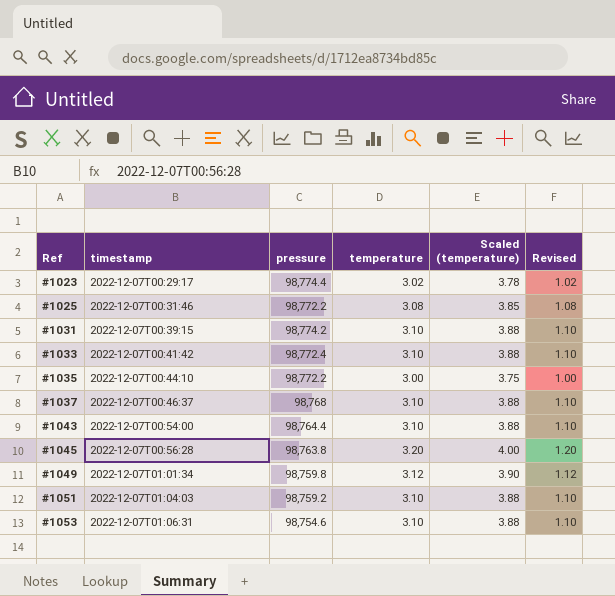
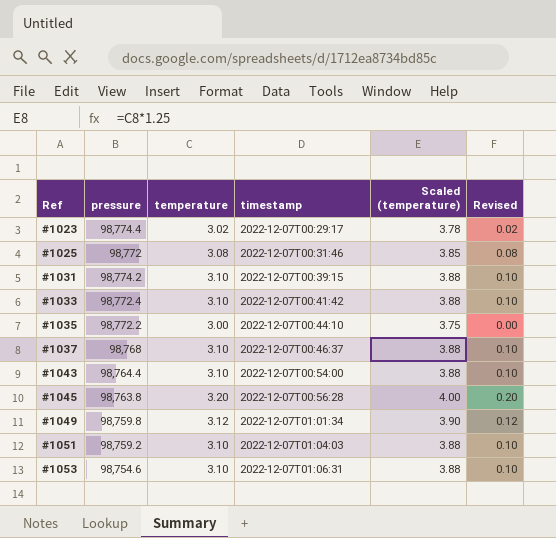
column timestamp | position: 2 -> 4
column Revised | formula: [temperature] - 2 -> [temperature] - 3
#1025 | pressure: 98,772.2 -> 98,772

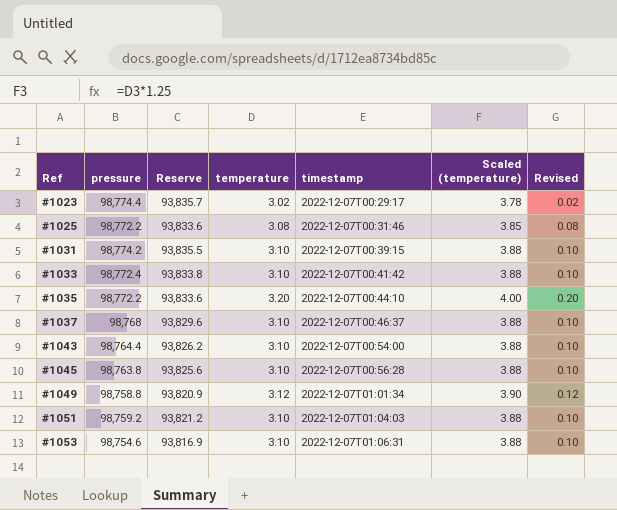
column Reserve | formula: none -> [pressure] * 0.95
#1025 | pressure: 98,772 -> 98,772.2
#1035 | temperature: 3.00 -> 3.20
#1035 | Scaled (temperature): 3.75 -> 4.00
#1035 | Revised: 0.00 -> 0.20
#1045 | temperature: 3.20 -> 3.10
#1045 | Scaled (temperature): 4.00 -> 3.88
#1045 | Revised: 0.20 -> 0.10
#1049 | pressure: 98,759.8 -> 98,758.8

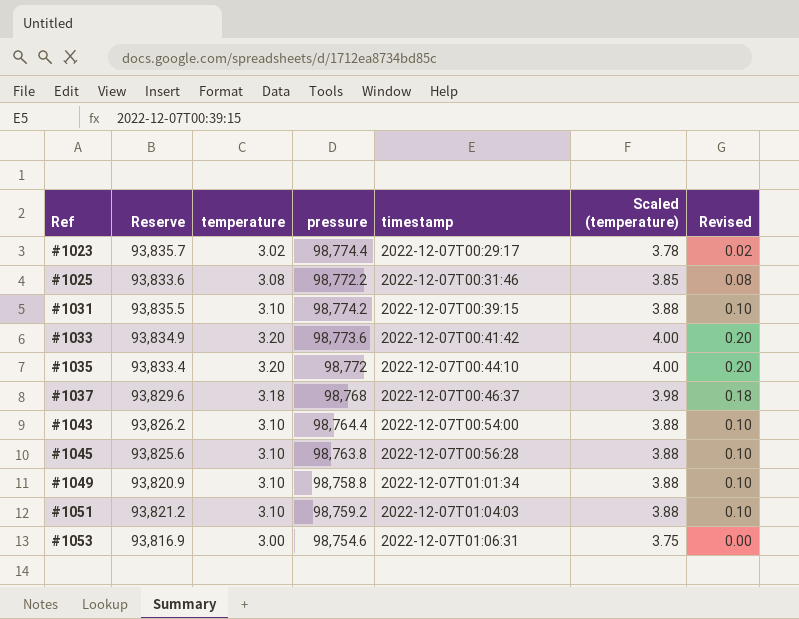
column pressure | position: 2 -> 4
#1033 | Reserve: 93,833.8 -> 93,834.9
#1033 | temperature: 3.10 -> 3.20
#1033 | pressure: 98,772.4 -> 98,773.6
#1033 | Scaled (temperature): 3.88 -> 4.00
#1033 | Revised: 0.10 -> 0.20
#1035 | Reserve: 93,833.6 -> 93,833.4
#1035 | pressure: 98,772.2 -> 98,772
#1037 | temperature: 3.10 -> 3.18
#1037 | Scaled (temperature): 3.88 -> 3.98
#1037 | Revised: 0.10 -> 0.18
#1049 | temperature: 3.12 -> 3.10
#1049 | Scaled (temperature): 3.90 -> 3.88
#1049 | Revised: 0.12 -> 0.10
#1053 | temperature: 3.10 -> 3.00
#1053 | Scaled (temperature): 3.88 -> 3.75
#1053 | Revised: 0.10 -> 0.00

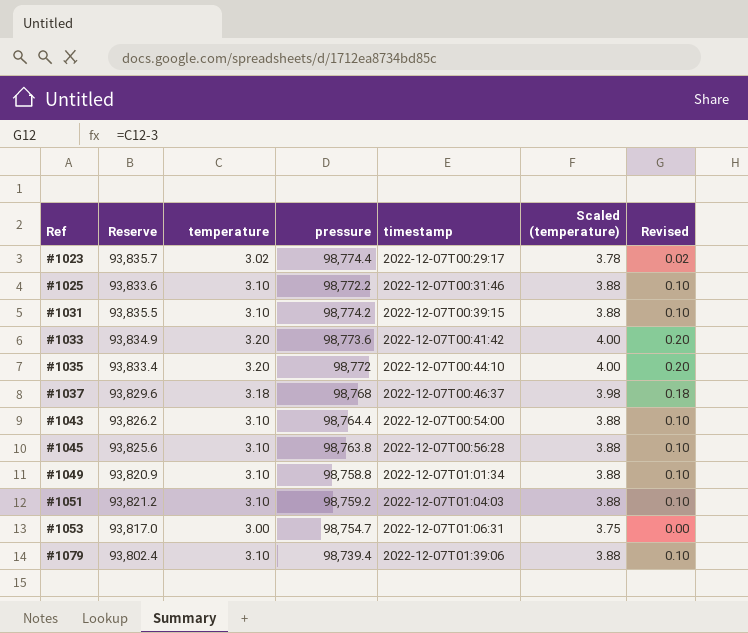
#1025 | temperature: 3.08 -> 3.10
#1025 | Scaled (temperature): 3.85 -> 3.88
#1025 | Revised: 0.08 -> 0.10
#1053 | Reserve: 93,816.9 -> 93,817.0
#1053 | pressure: 98,754.6 -> 98,754.7
row #1079: none -> 93,802.4 | 3.10 | 98,739.4 | 2022-12-07T01:39:06 | 3.88 | 0.10

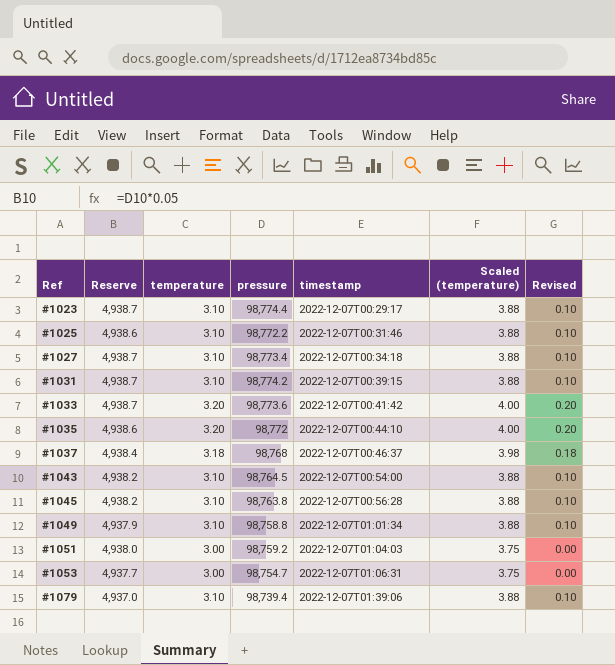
column Reserve | formula: [pressure] * 0.95 -> [pressure] * 0.05
#1023 | temperature: 3.02 -> 3.10
#1023 | Scaled (temperature): 3.78 -> 3.88
#1023 | Revised: 0.02 -> 0.10
row #1027: none -> 4,938.7 | 3.10 | 98,773.4 | 2022-12-07T00:34:18 | 3.88 | 0.10
#1043 | pressure: 98,764.4 -> 98,764.5
#1051 | temperature: 3.10 -> 3.00
#1051 | Scaled (temperature): 3.88 -> 3.75
#1051 | Revised: 0.10 -> 0.00

